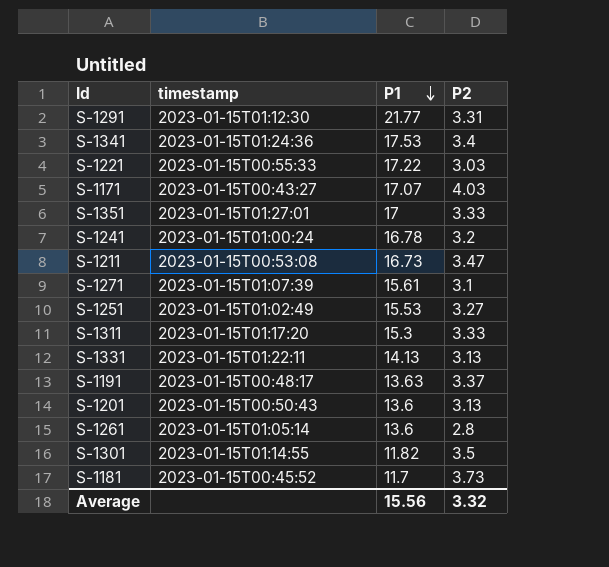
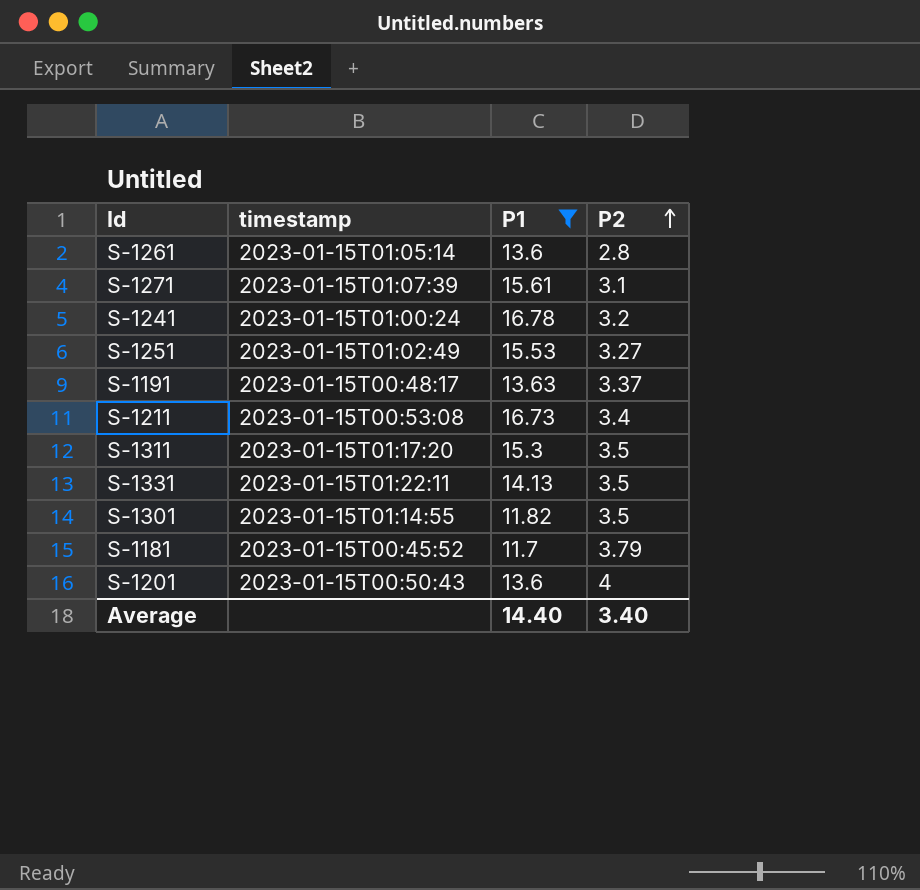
filter: none -> P1 <= 16.78
row order: P1 descending -> P2 ascending
S-1211 | P2: 3.47 -> 3.4
S-1311 | P2: 3.33 -> 3.5
S-1331 | P2: 3.13 -> 3.5
S-1181 | P2: 3.73 -> 3.79
S-1201 | P2: 3.13 -> 4
Average | P1: 15.56 -> 14.40
Average | P2: 3.32 -> 3.40

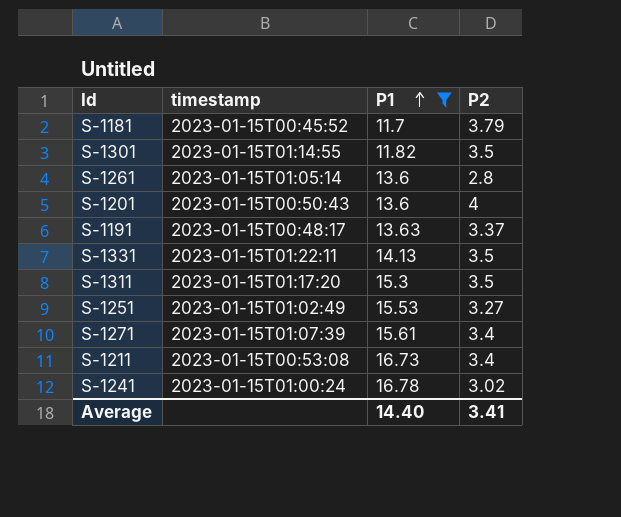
row order: P2 ascending -> P1 ascending
S-1271 | P2: 3.1 -> 3.4
S-1241 | P2: 3.2 -> 3.02
Average | P2: 3.40 -> 3.41

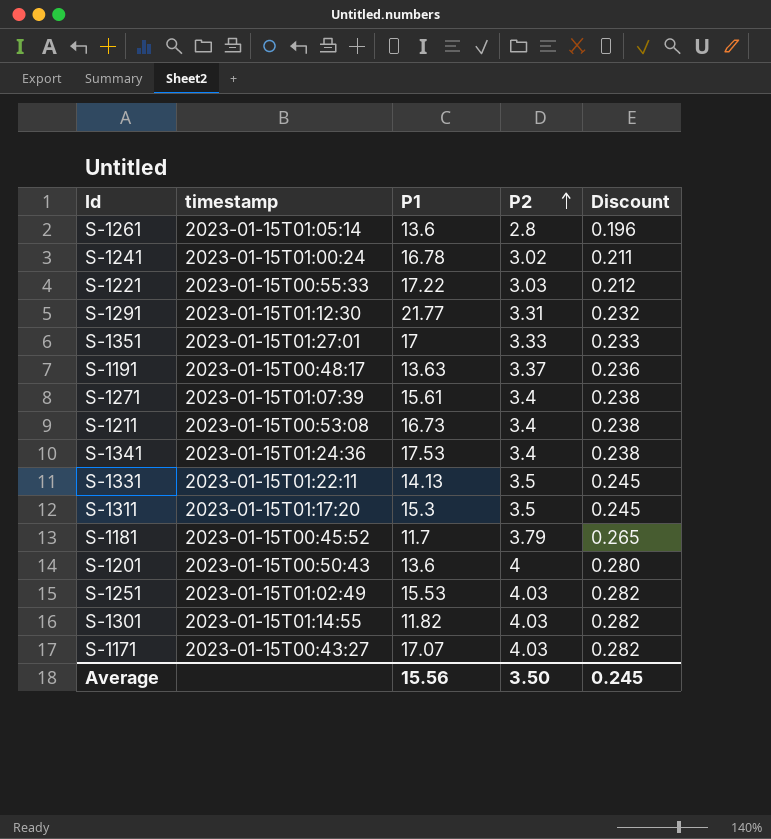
filter: P1 <= 16.78 -> none
row order: P1 ascending -> P2 ascending
column Discount | formula: none -> [P2] * 0.07
S-1251 | P2: 3.27 -> 4.03
S-1301 | P2: 3.5 -> 4.03
Average | P1: 14.40 -> 15.56
Average | P2: 3.41 -> 3.50

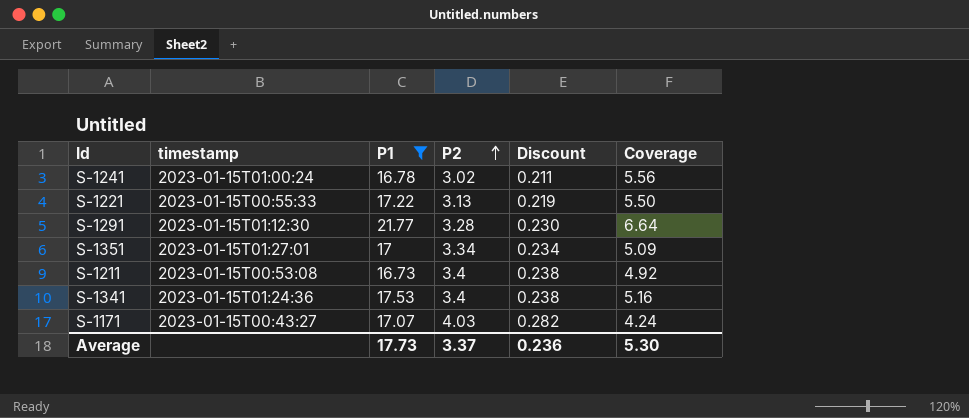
filter: none -> P1 >= 16.73
column Coverage | formula: none -> [P1] / [P2]
S-1221 | P2: 3.03 -> 3.13
S-1221 | Discount: 0.212 -> 0.219
S-1291 | P2: 3.31 -> 3.28
S-1291 | Discount: 0.232 -> 0.230
S-1351 | P2: 3.33 -> 3.34
S-1351 | Discount: 0.233 -> 0.234
Average | P1: 15.56 -> 17.73
Average | P2: 3.50 -> 3.37
Average | Discount: 0.245 -> 0.236

